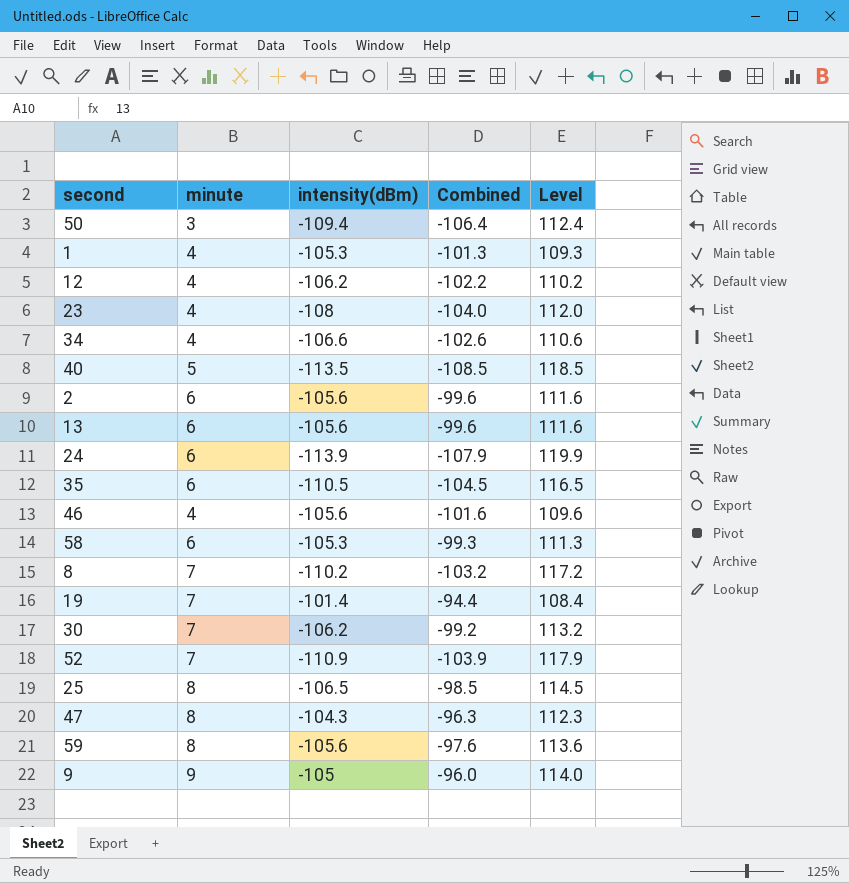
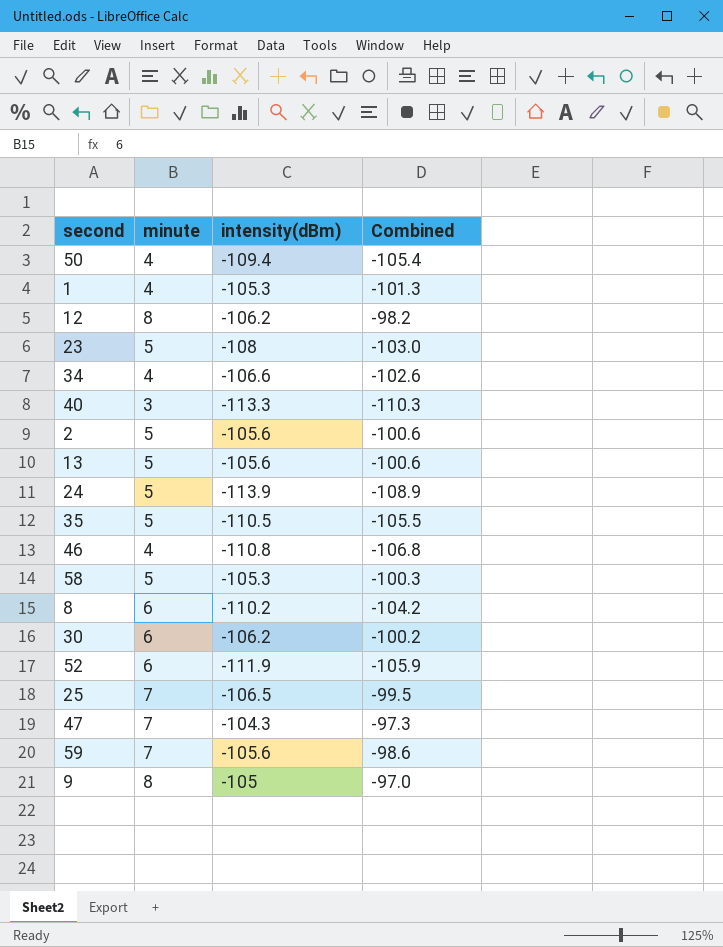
column Level | formula: [minute] - [intensity(dBm)] -> none
row 19: 7 | -101.4 | -94.4 | 108.4 -> none
50 | minute: 3 -> 4
50 | Combined: -106.4 -> -105.4
12 | minute: 4 -> 8
12 | Combined: -102.2 -> -98.2
23 | minute: 4 -> 5
23 | Combined: -104.0 -> -103.0
40 | minute: 5 -> 3
40 | intensity(dBm): -113.5 -> -113.3
40 | Combined: -108.5 -> -110.3
2 | minute: 6 -> 5
2 | Combined: -99.6 -> -100.6
13 | minute: 6 -> 5
13 | Combined: -99.6 -> -100.6
24 | minute: 6 -> 5
24 | Combined: -107.9 -> -108.9
35 | minute: 6 -> 5
35 | Combined: -104.5 -> -105.5
46 | intensity(dBm): -105.6 -> -110.8
46 | Combined: -101.6 -> -106.8
58 | minute: 6 -> 5
58 | Combined: -99.3 -> -100.3
8 | minute: 7 -> 6
8 | Combined: -103.2 -> -104.2
30 | minute: 7 -> 6
30 | Combined: -99.2 -> -100.2
52 | minute: 7 -> 6
52 | intensity(dBm): -110.9 -> -111.9
52 | Combined: -103.9 -> -105.9
25 | minute: 8 -> 7
25 | Combined: -98.5 -> -99.5
47 | minute: 8 -> 7
47 | Combined: -96.3 -> -97.3
59 | minute: 8 -> 7
59 | Combined: -97.6 -> -98.6
9 | minute: 9 -> 8
9 | Combined: -96.0 -> -97.0

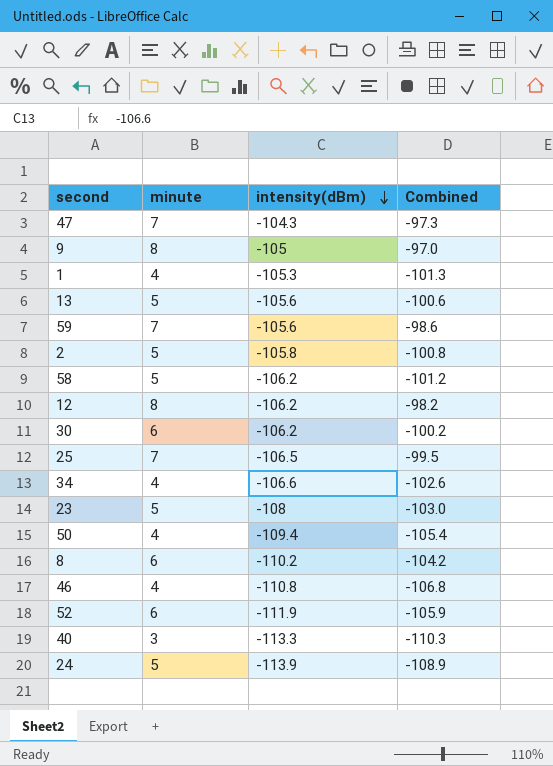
row order: none -> intensity(dBm) descending
row 35: 5 | -110.5 | -105.5 -> none
2 | intensity(dBm): -105.6 -> -105.8
2 | Combined: -100.6 -> -100.8
58 | intensity(dBm): -105.3 -> -106.2
58 | Combined: -100.3 -> -101.2

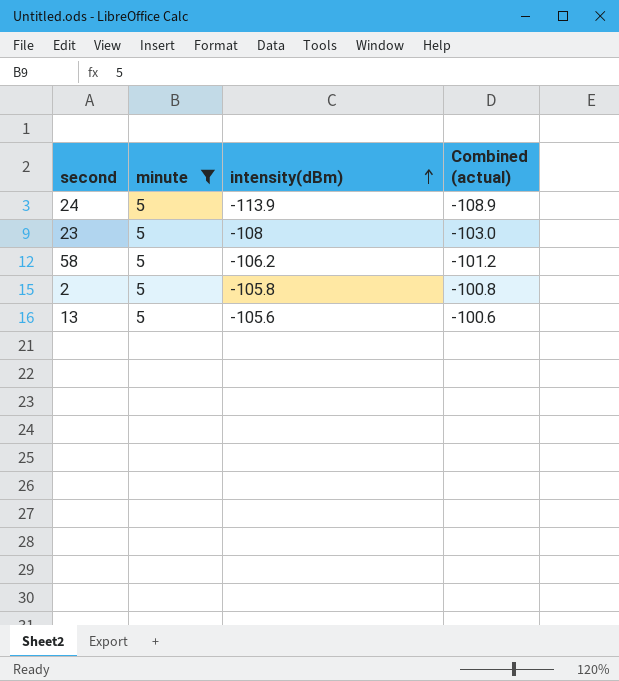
filter: none -> minute = 5
row order: intensity(dBm) descending -> intensity(dBm) ascending
column name: Combined -> Combined (actual)

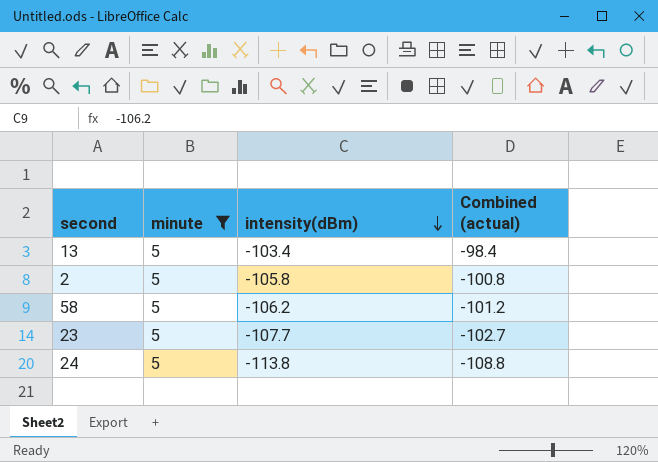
row order: intensity(dBm) ascending -> intensity(dBm) descending
13 | intensity(dBm): -105.6 -> -103.4
13 | Combined (actual): -100.6 -> -98.4
23 | intensity(dBm): -108 -> -107.7
23 | Combined (actual): -103.0 -> -102.7
24 | intensity(dBm): -113.9 -> -113.8
24 | Combined (actual): -108.9 -> -108.8

